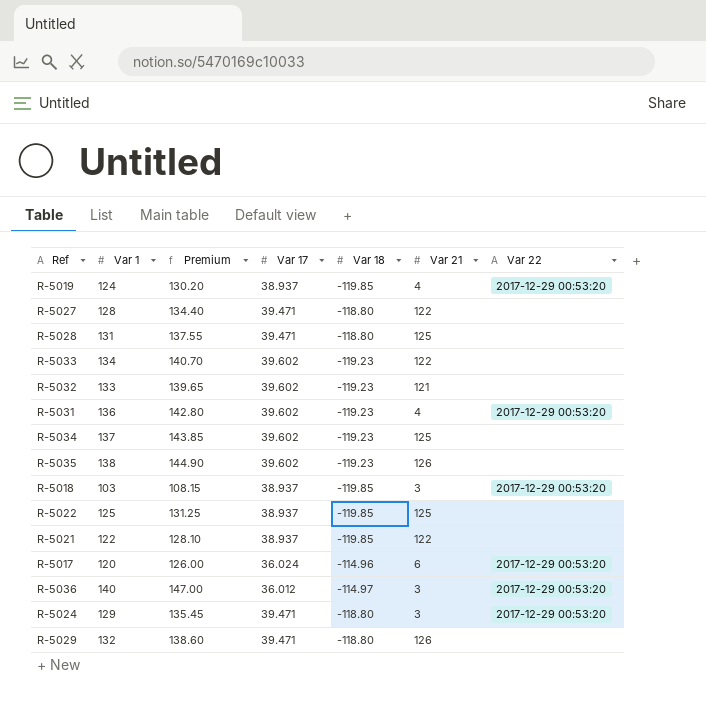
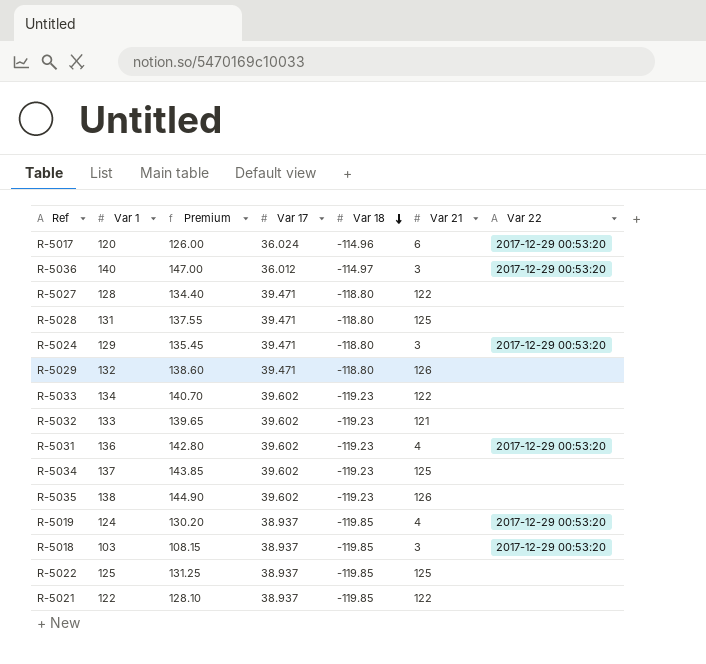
row order: none -> Var 18 descending

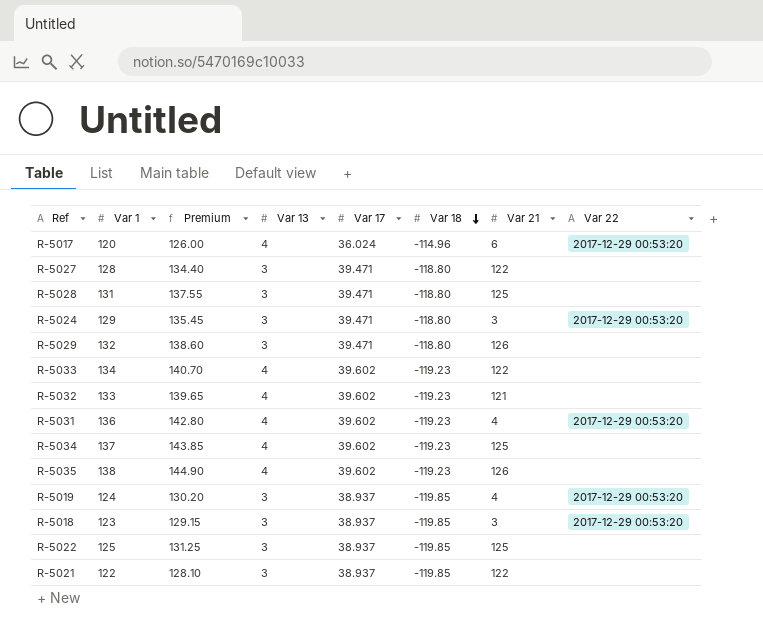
column Var 13 | position: none -> 4
row R-5036: 140 | 147.00 | 36.012 | -114.97 | 3 | 2017-12-29 00:53:20 -> none
R-5018 | Var 1: 103 -> 123
R-5018 | Premium: 108.15 -> 129.15

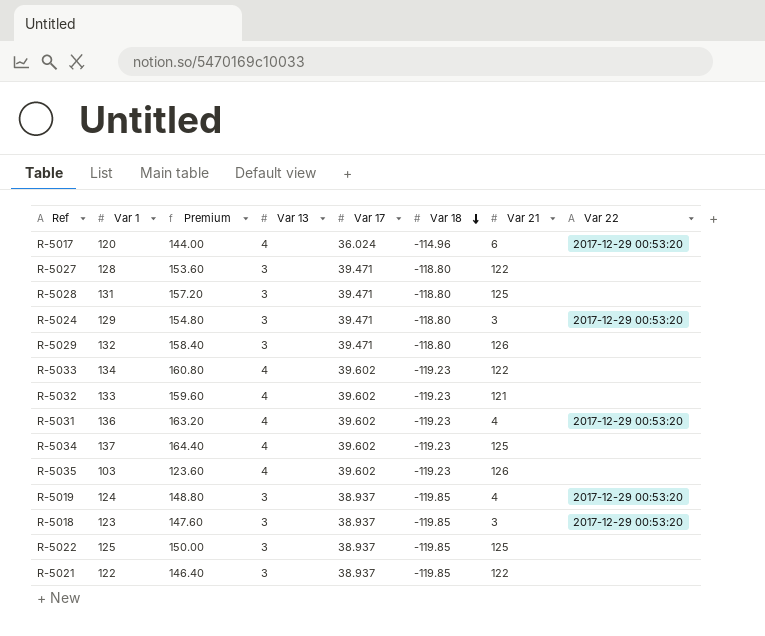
column Premium | formula: [Var 1] * 1.05 -> [Var 1] * 1.2
R-5035 | Var 1: 138 -> 103

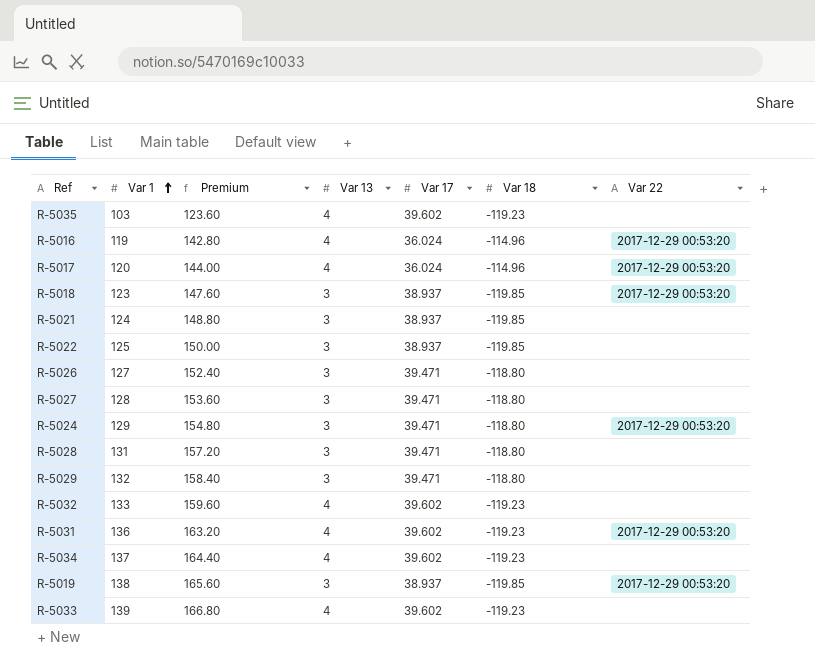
row order: Var 18 descending -> Var 1 ascending
column Var 21 | position: 7 -> none
row R-5016: none -> 119 | 142.80 | 4 | 36.024 | -114.96 | 2017-12-29 00:53:20
R-5021 | Var 1: 122 -> 124
R-5021 | Premium: 146.40 -> 148.80
row R-5026: none -> 127 | 152.40 | 3 | 39.471 | -118.80 | none
R-5019 | Var 1: 124 -> 138
R-5019 | Premium: 148.80 -> 165.60
R-5033 | Var 1: 134 -> 139
R-5033 | Premium: 160.80 -> 166.80

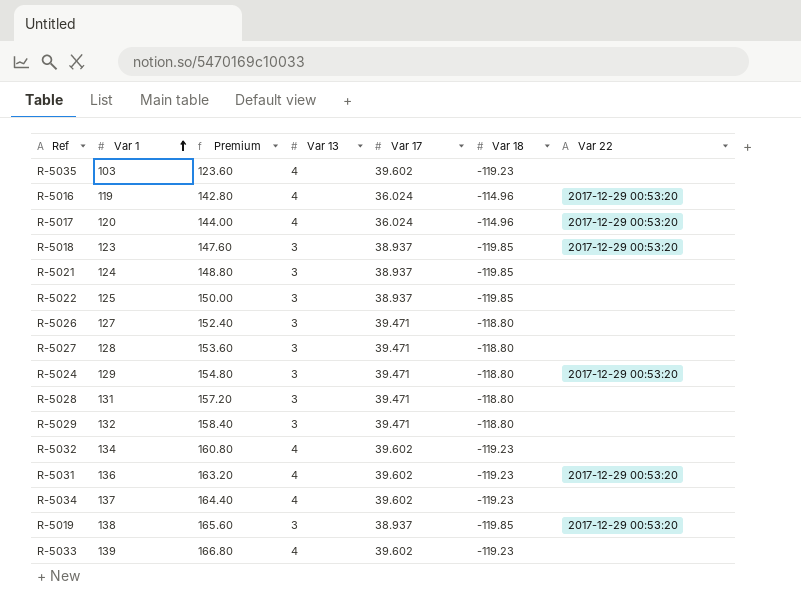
R-5032 | Var 1: 133 -> 134
R-5032 | Premium: 159.60 -> 160.80

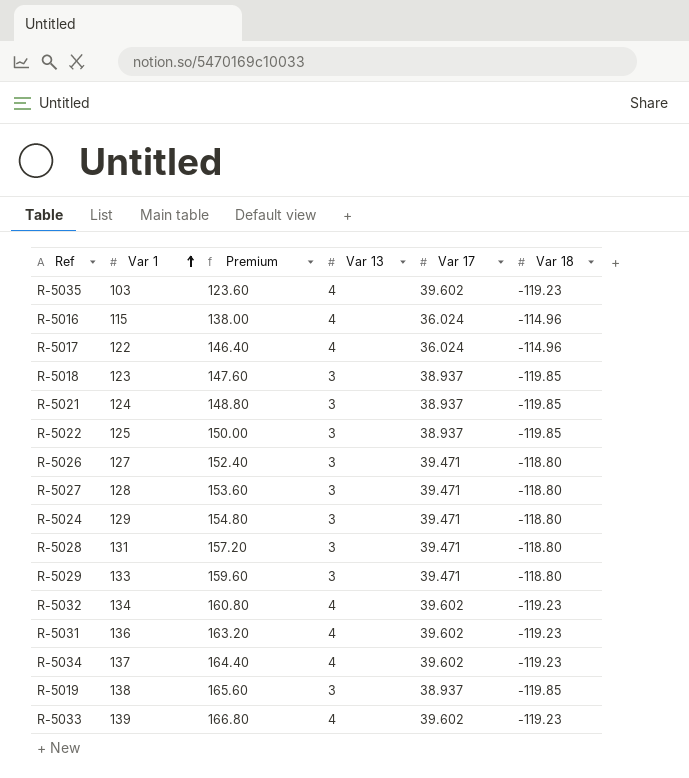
column Var 22 | position: 7 -> none
R-5016 | Var 1: 119 -> 115
R-5016 | Premium: 142.80 -> 138.00
R-5017 | Var 1: 120 -> 122
R-5017 | Premium: 144.00 -> 146.40
R-5029 | Var 1: 132 -> 133
R-5029 | Premium: 158.40 -> 159.60

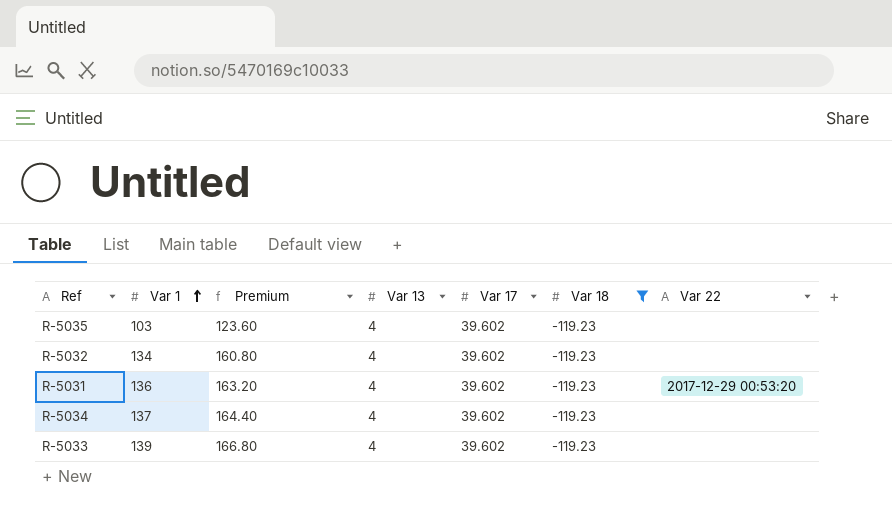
filter: none -> Var 18 = -119.23
column Var 22 | position: none -> 7

